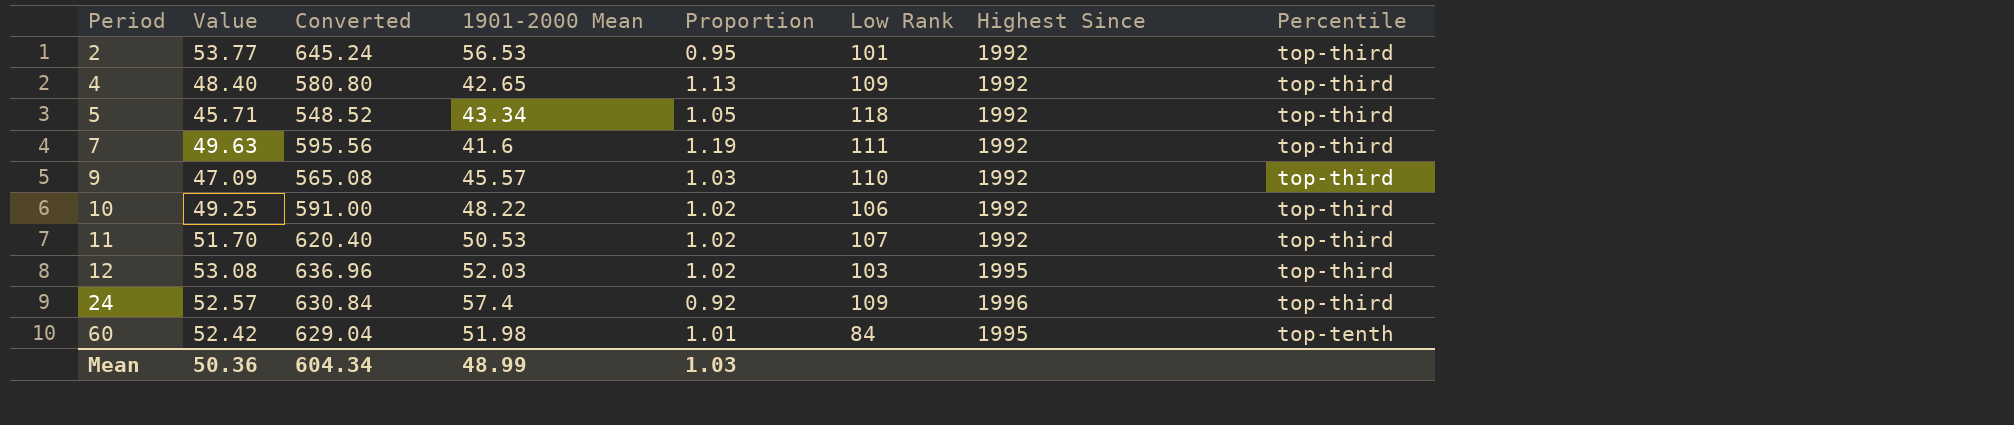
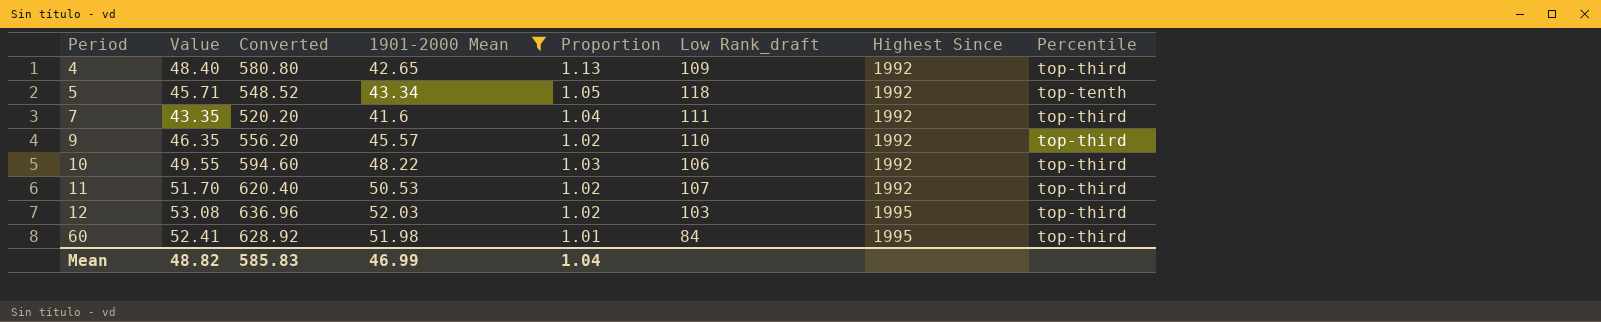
filter: none -> 1901-2000 Mean <= 52.03
column name: Low Rank -> Low Rank_draft
5 | Percentile: top-third -> top-tenth
7 | Value: 49.63 -> 43.35
7 | Converted: 595.56 -> 520.20
7 | Proportion: 1.19 -> 1.04
9 | Value: 47.09 -> 46.35
9 | Converted: 565.08 -> 556.20
9 | Proportion: 1.03 -> 1.02
10 | Value: 49.25 -> 49.55
10 | Converted: 591.00 -> 594.60
10 | Proportion: 1.02 -> 1.03
60 | Value: 52.42 -> 52.41
60 | Converted: 629.04 -> 628.92
60 | Percentile: top-tenth -> top-third
Mean | Value: 50.36 -> 48.82
Mean | Converted: 604.34 -> 585.83
Mean | 1901-2000 Mean: 48.99 -> 46.99
Mean | Proportion: 1.03 -> 1.04

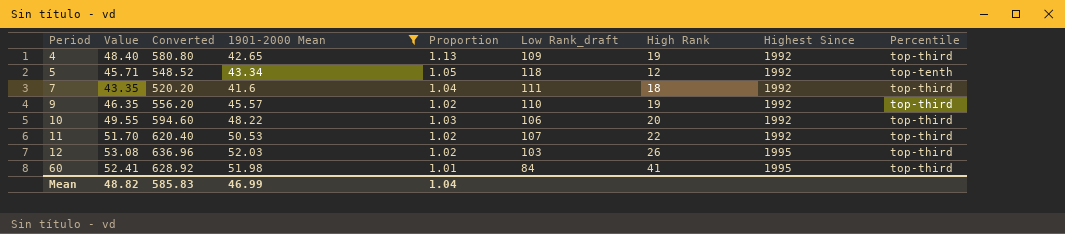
column High Rank | position: none -> 7

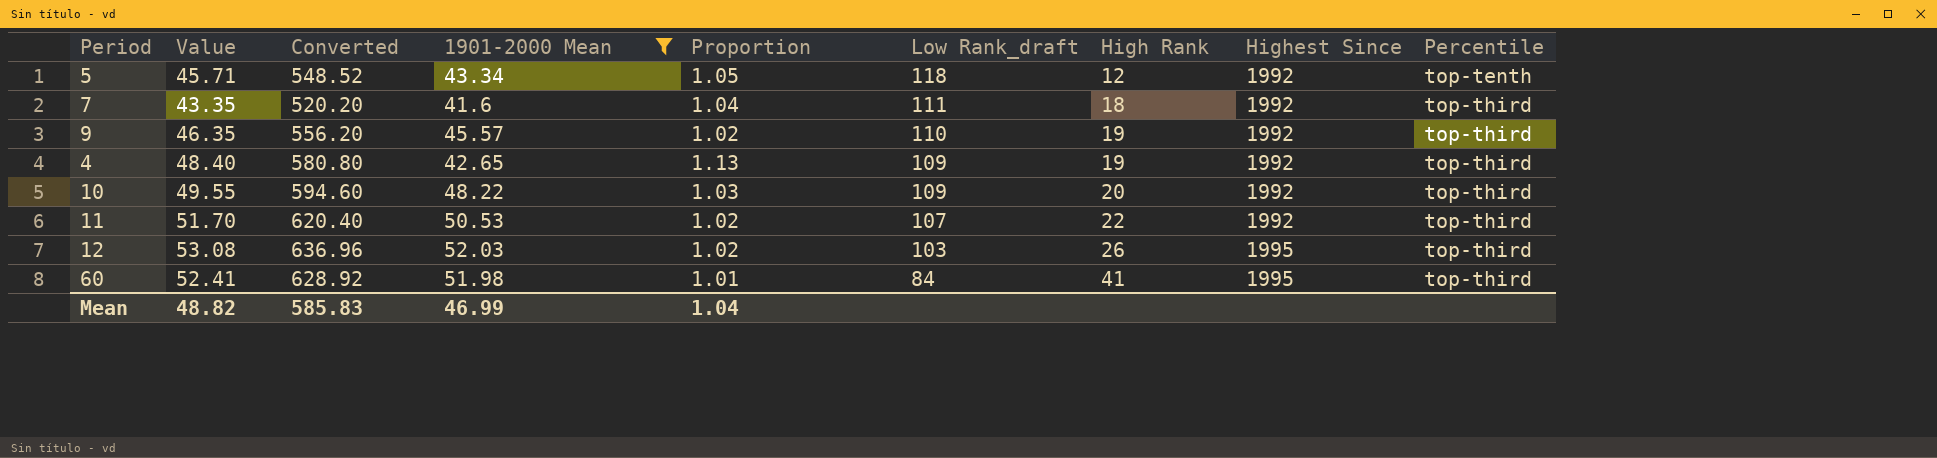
row order: Period ascending -> Low Rank_draft descending
10 | Low Rank_draft: 106 -> 109

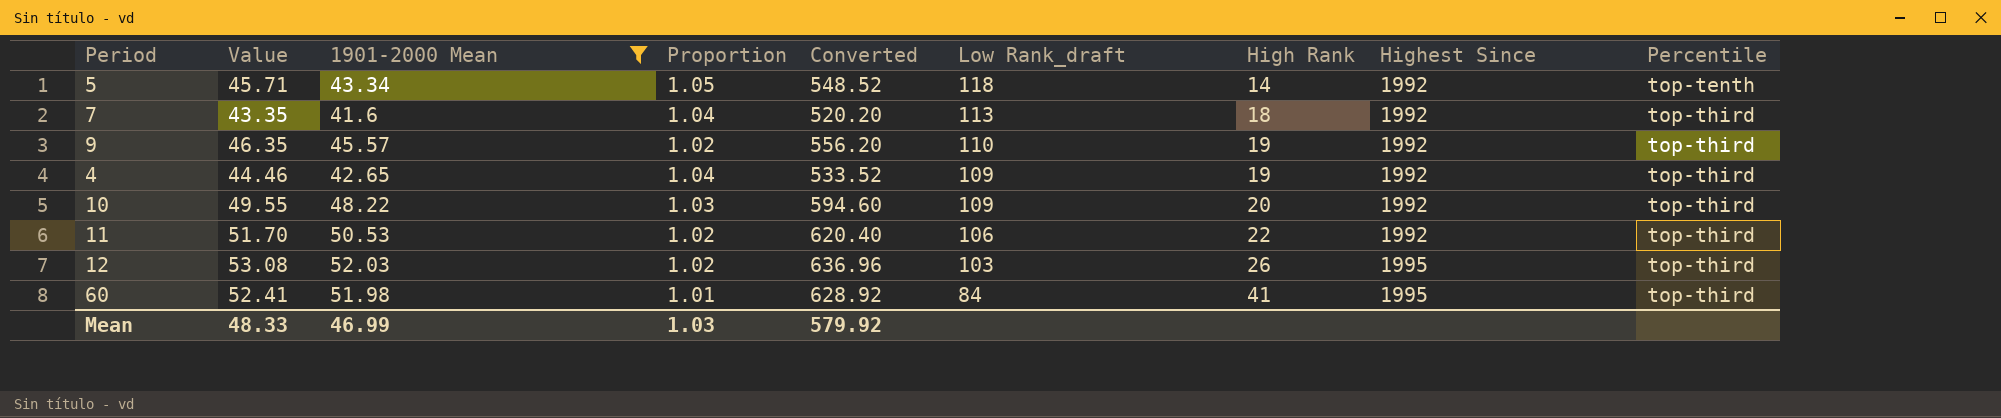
column Converted | position: 3 -> 5
5 | High Rank: 12 -> 14
7 | Low Rank_draft: 111 -> 113
4 | Value: 48.40 -> 44.46
4 | Proportion: 1.13 -> 1.04
4 | Converted: 580.80 -> 533.52
11 | Low Rank_draft: 107 -> 106
Mean | Value: 48.82 -> 48.33
Mean | Proportion: 1.04 -> 1.03
Mean | Converted: 585.83 -> 579.92

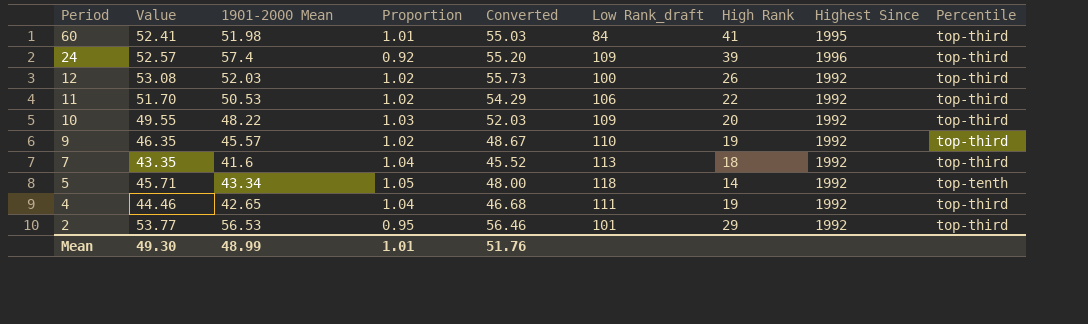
filter: 1901-2000 Mean <= 52.03 -> none
row order: Low Rank_draft descending -> Period descending
column Converted | formula: [Value] * 12 -> [Value] * 1.05
12 | Low Rank_draft: 103 -> 100
12 | Highest Since: 1995 -> 1992
4 | Low Rank_draft: 109 -> 111
Mean | Value: 48.33 -> 49.30
Mean | 1901-2000 Mean: 46.99 -> 48.99
Mean | Proportion: 1.03 -> 1.01
Mean | Converted: 579.92 -> 51.76

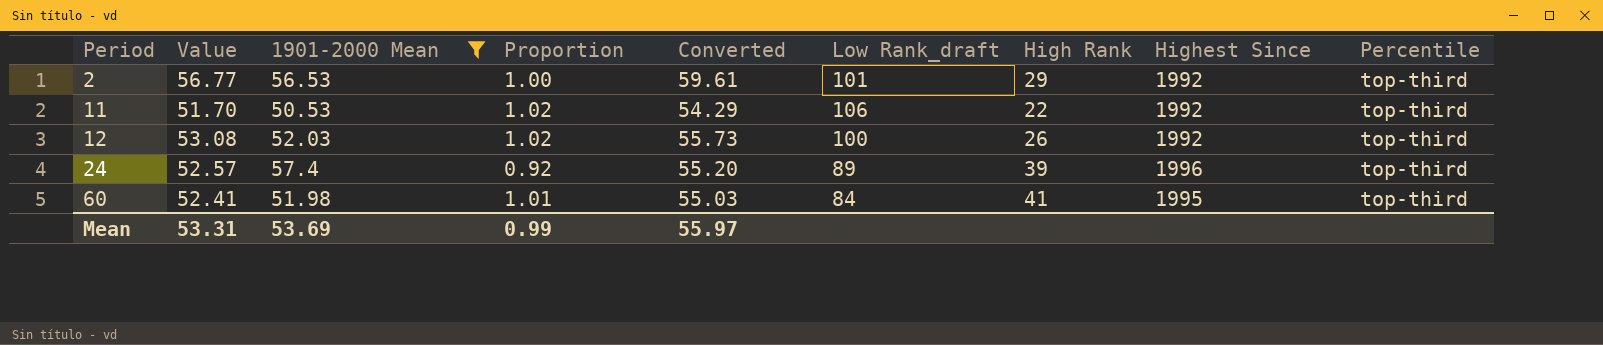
filter: none -> 1901-2000 Mean >= 50.53
row order: Period descending -> Period ascending
2 | Value: 53.77 -> 56.77
2 | Proportion: 0.95 -> 1.00
2 | Converted: 56.46 -> 59.61
24 | Low Rank_draft: 109 -> 89
Mean | Value: 49.30 -> 53.31
Mean | 1901-2000 Mean: 48.99 -> 53.69
Mean | Proportion: 1.01 -> 0.99
Mean | Converted: 51.76 -> 55.97

